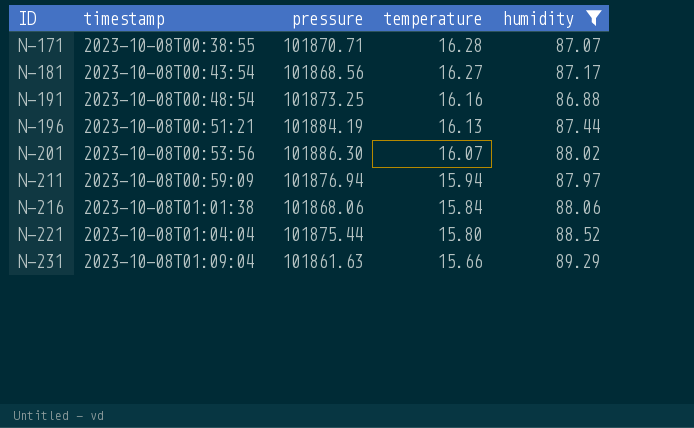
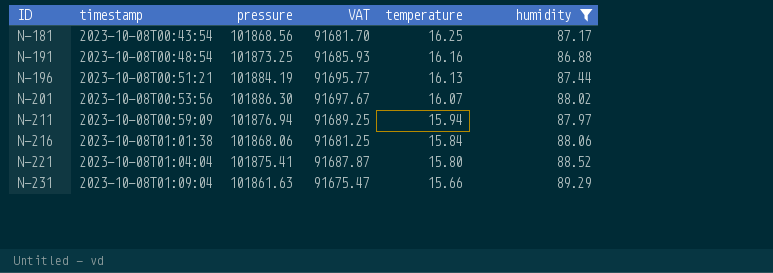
column VAT | formula: none -> [pressure] * 0.9
row N-171: 2023-10-08T00:38:55 | 101870.71 | 16.28 | 87.07 -> none
N-181 | temperature: 16.27 -> 16.25
N-221 | pressure: 101875.44 -> 101875.41

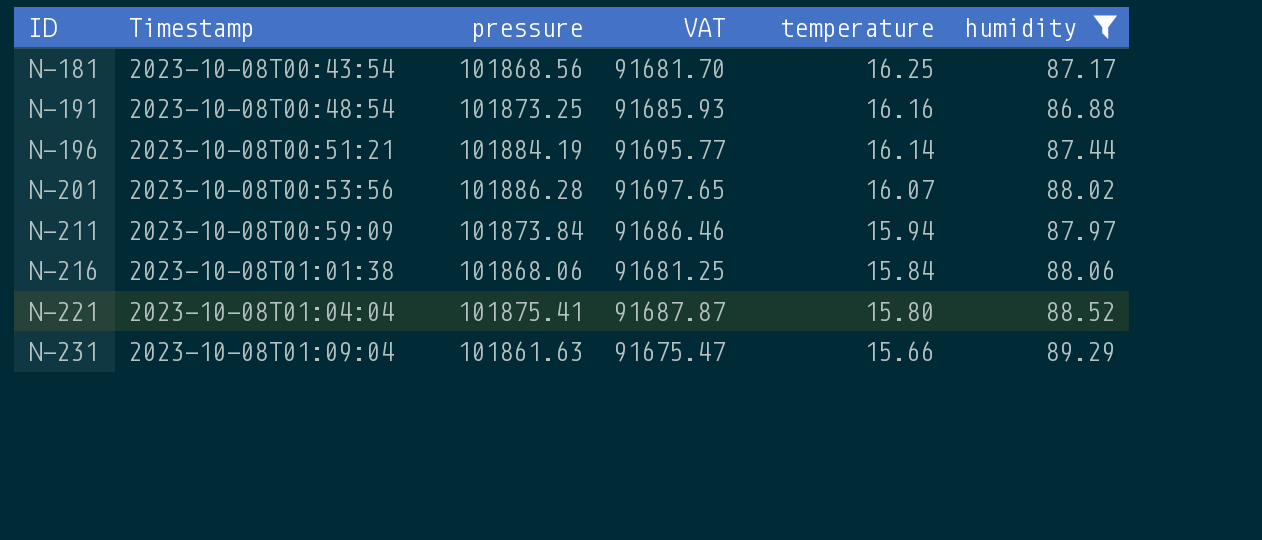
column name: timestamp -> Timestamp
N-196 | temperature: 16.13 -> 16.14
N-201 | pressure: 101886.30 -> 101886.28
N-201 | VAT: 91697.67 -> 91697.65
N-211 | pressure: 101876.94 -> 101873.84
N-211 | VAT: 91689.25 -> 91686.46

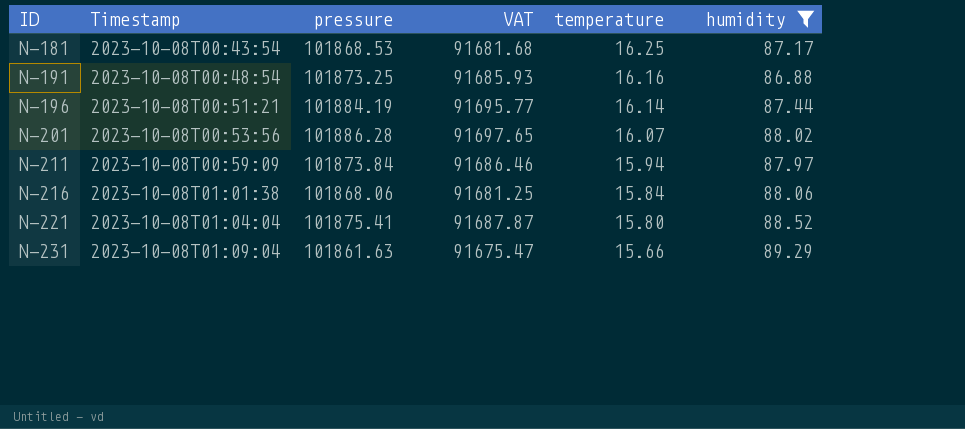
N-181 | pressure: 101868.56 -> 101868.53
N-181 | VAT: 91681.70 -> 91681.68

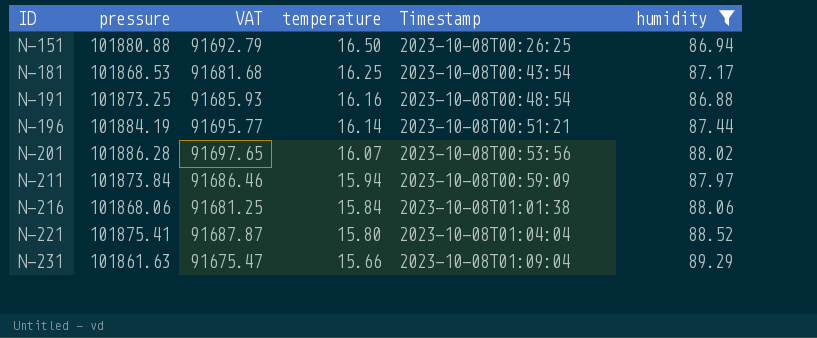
column Timestamp | position: 2 -> 5
row N-151: none -> 101880.88 | 91692.79 | 16.50 | 2023-10-08T00:26:25 | 86.94

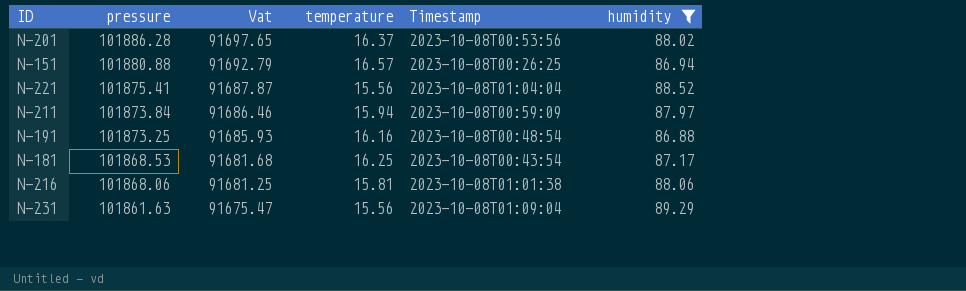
row order: ID ascending -> pressure descending
column name: VAT -> Vat
row N-196: 101884.19 | 91695.77 | 16.14 | 2023-10-08T00:51:21 | 87.44 -> none
N-201 | temperature: 16.07 -> 16.37
N-151 | temperature: 16.50 -> 16.57
N-221 | temperature: 15.80 -> 15.56
N-216 | temperature: 15.84 -> 15.81
N-231 | temperature: 15.66 -> 15.56

